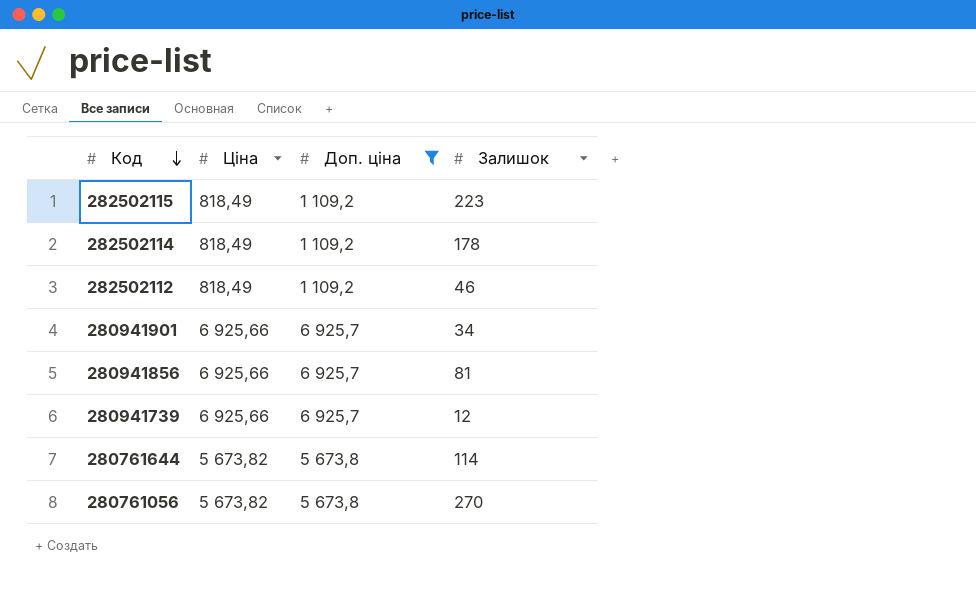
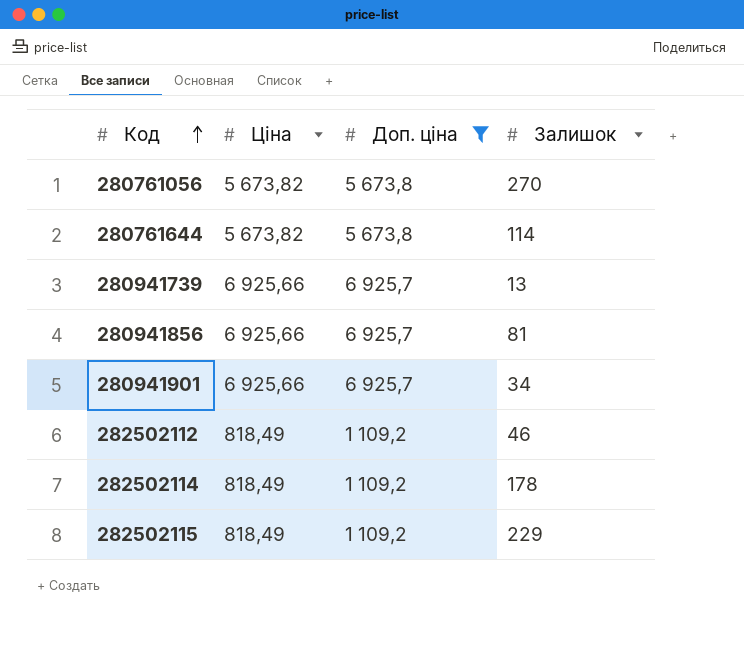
row order: Код descending -> Код ascending
280941739 | Залишок: 12 -> 13
282502115 | Залишок: 223 -> 229

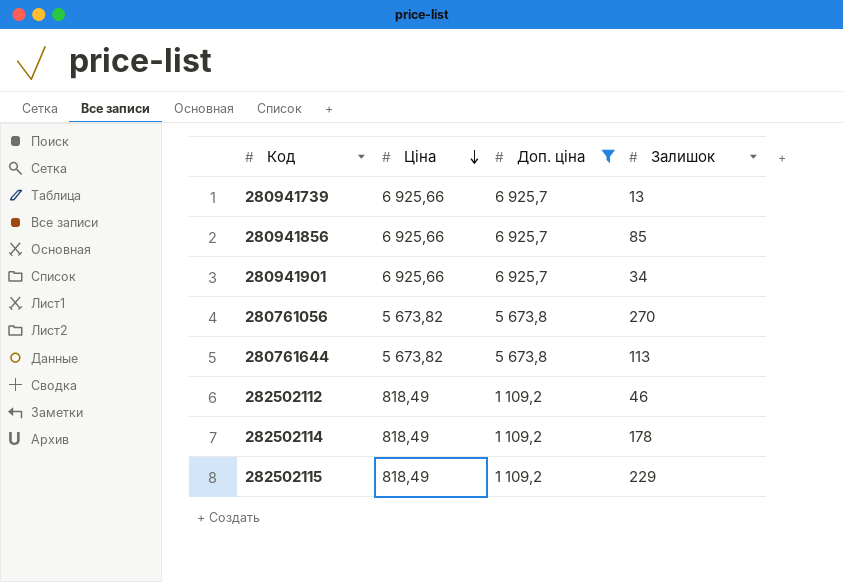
row order: Код ascending -> Ціна descending
280941856 | Залишок: 81 -> 85
280761644 | Залишок: 114 -> 113

